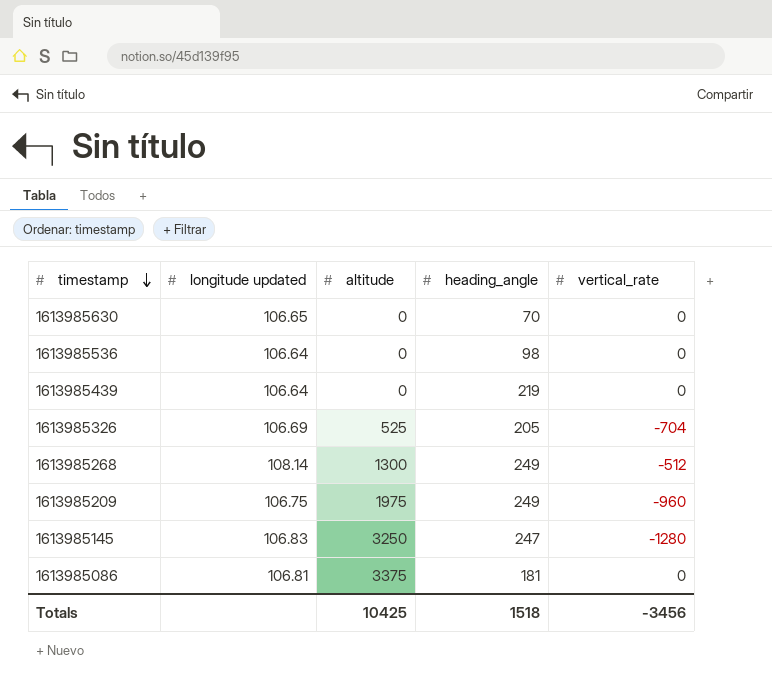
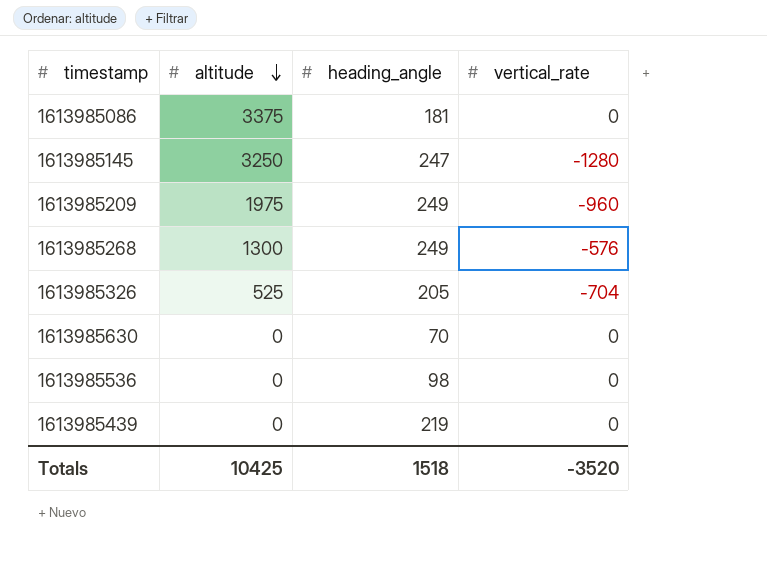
row order: timestamp descending -> altitude descending
column longitude updated | position: 2 -> none
1613985268 | vertical_rate: -512 -> -576
Totals | vertical_rate: -3456 -> -3520

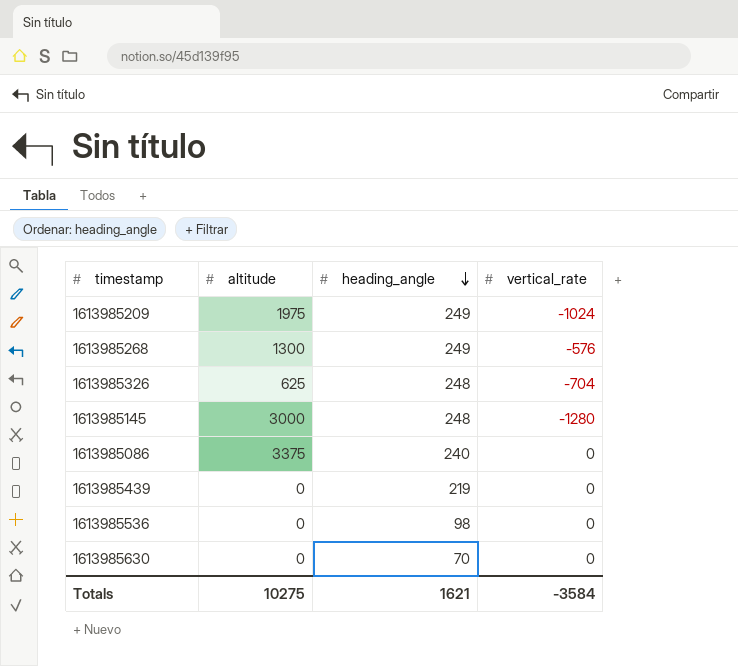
row order: altitude descending -> heading_angle descending
1613985209 | vertical_rate: -960 -> -1024
1613985326 | altitude: 525 -> 625
1613985326 | heading_angle: 205 -> 248
1613985145 | altitude: 3250 -> 3000
1613985145 | heading_angle: 247 -> 248
1613985086 | heading_angle: 181 -> 240
Totals | altitude: 10425 -> 10275
Totals | heading_angle: 1518 -> 1621
Totals | vertical_rate: -3520 -> -3584

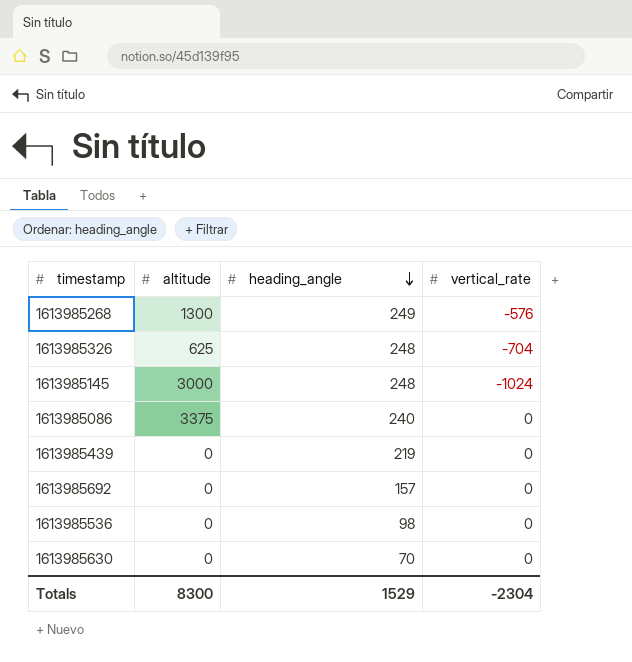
row 1613985209: 1975 | 249 | -1024 -> none
1613985145 | vertical_rate: -1280 -> -1024
row 1613985692: none -> 0 | 157 | 0
Totals | altitude: 10275 -> 8300
Totals | heading_angle: 1621 -> 1529
Totals | vertical_rate: -3584 -> -2304

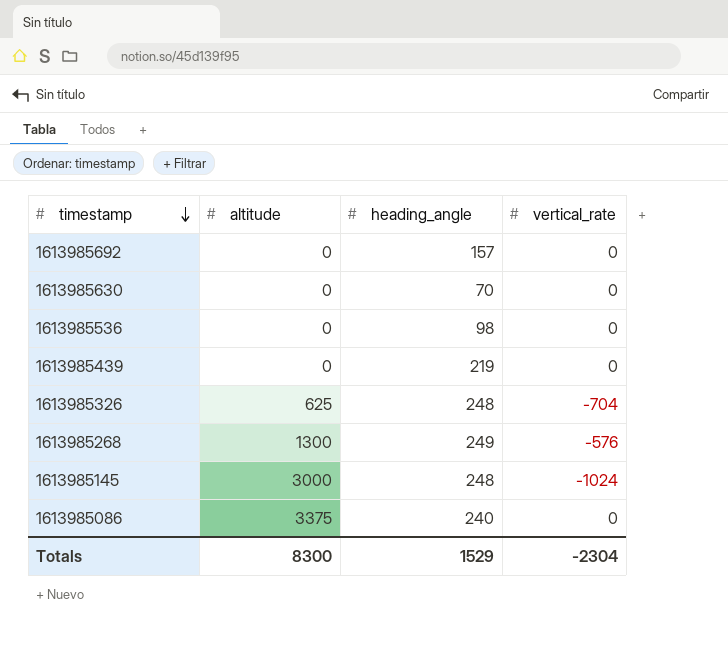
row order: heading_angle descending -> timestamp descending

